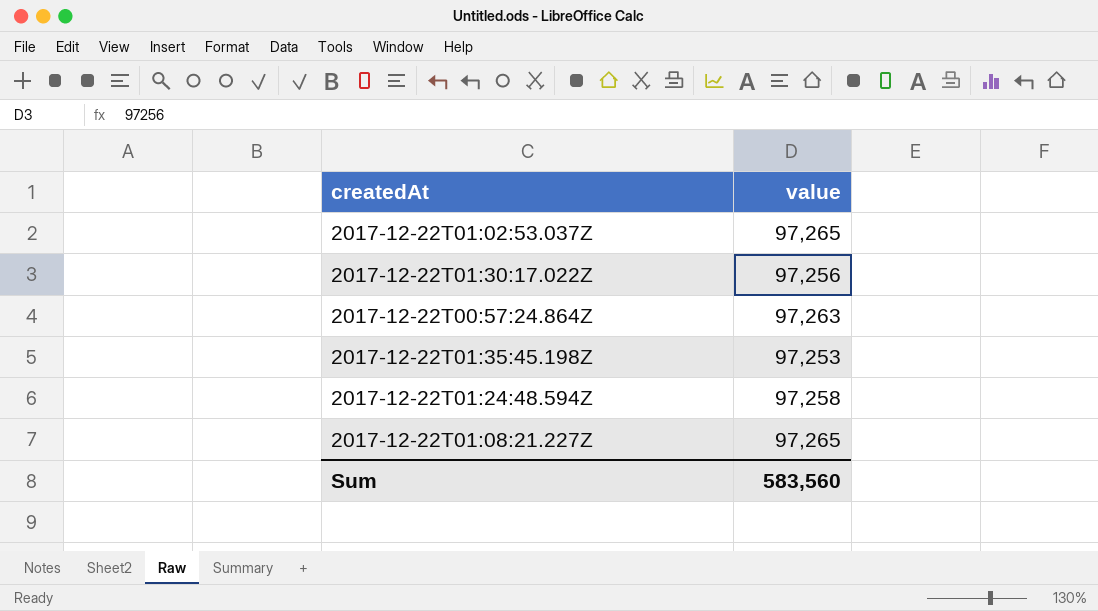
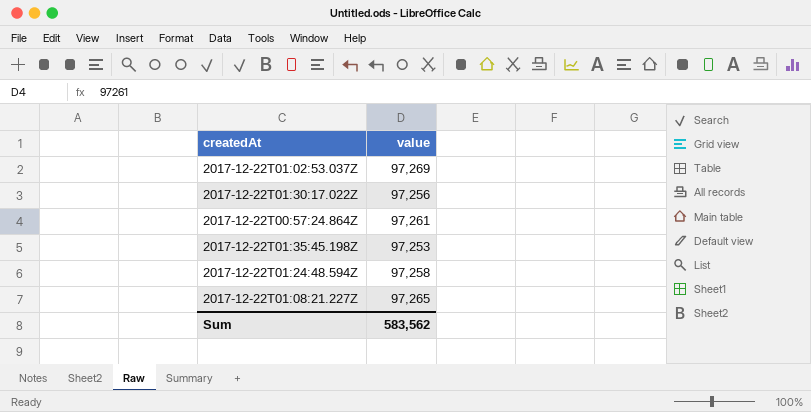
2017-12-22T01:02:53.037Z | value: 97,265 -> 97,269
2017-12-22T00:57:24.864Z | value: 97,263 -> 97,261
Sum | value: 583,560 -> 583,562

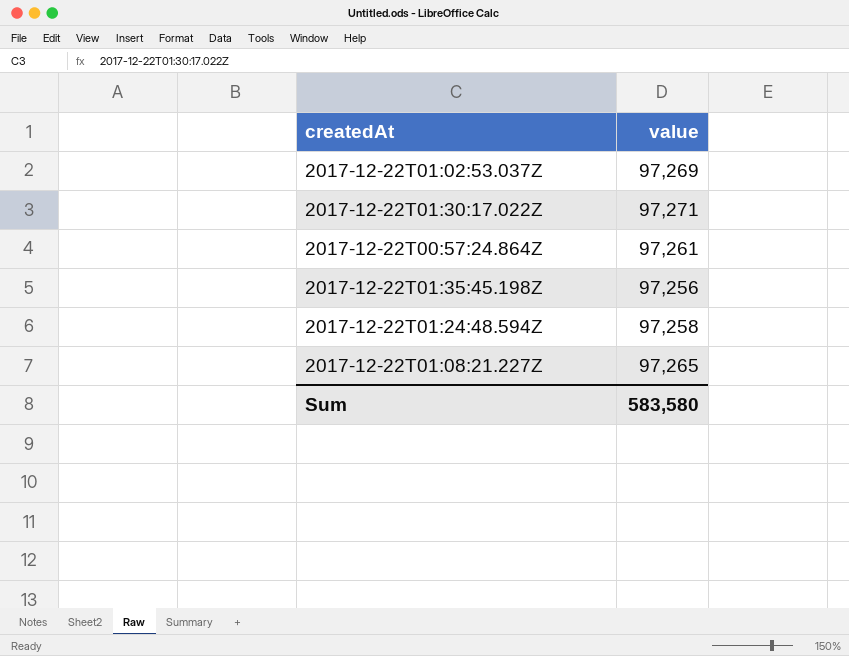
2017-12-22T01:30:17.022Z | value: 97,256 -> 97,271
2017-12-22T01:35:45.198Z | value: 97,253 -> 97,256
Sum | value: 583,562 -> 583,580

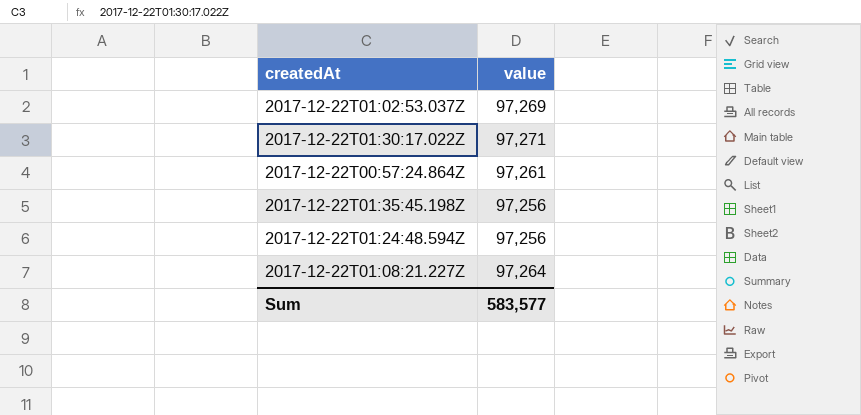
2017-12-22T01:24:48.594Z | value: 97,258 -> 97,256
2017-12-22T01:08:21.227Z | value: 97,265 -> 97,264
Sum | value: 583,580 -> 583,577

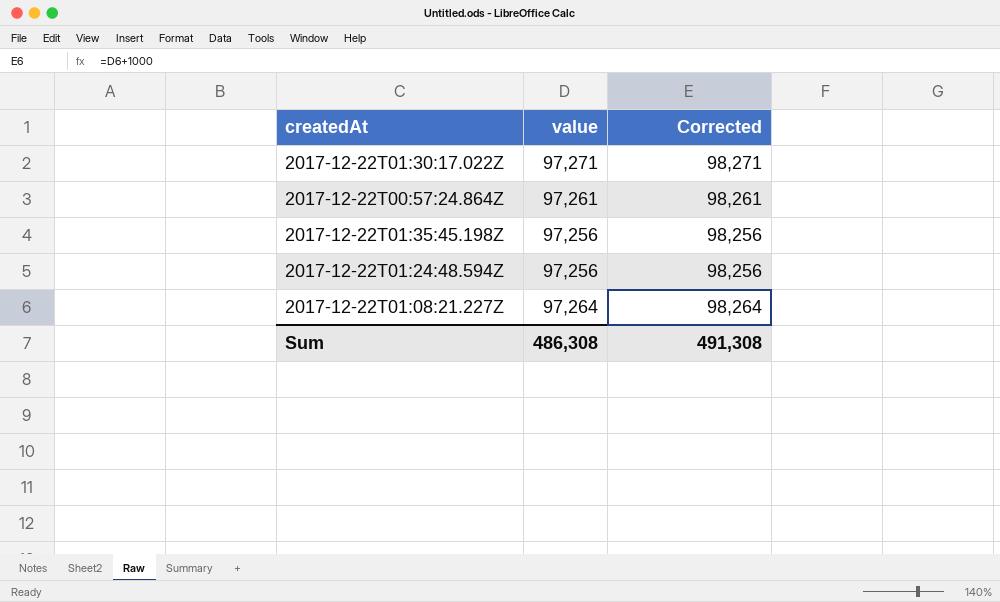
column Corrected | formula: none -> [value] + 1000
row 2017-12-22T01:02:53.037Z: 97,269 -> none
Sum | value: 583,577 -> 486,308

